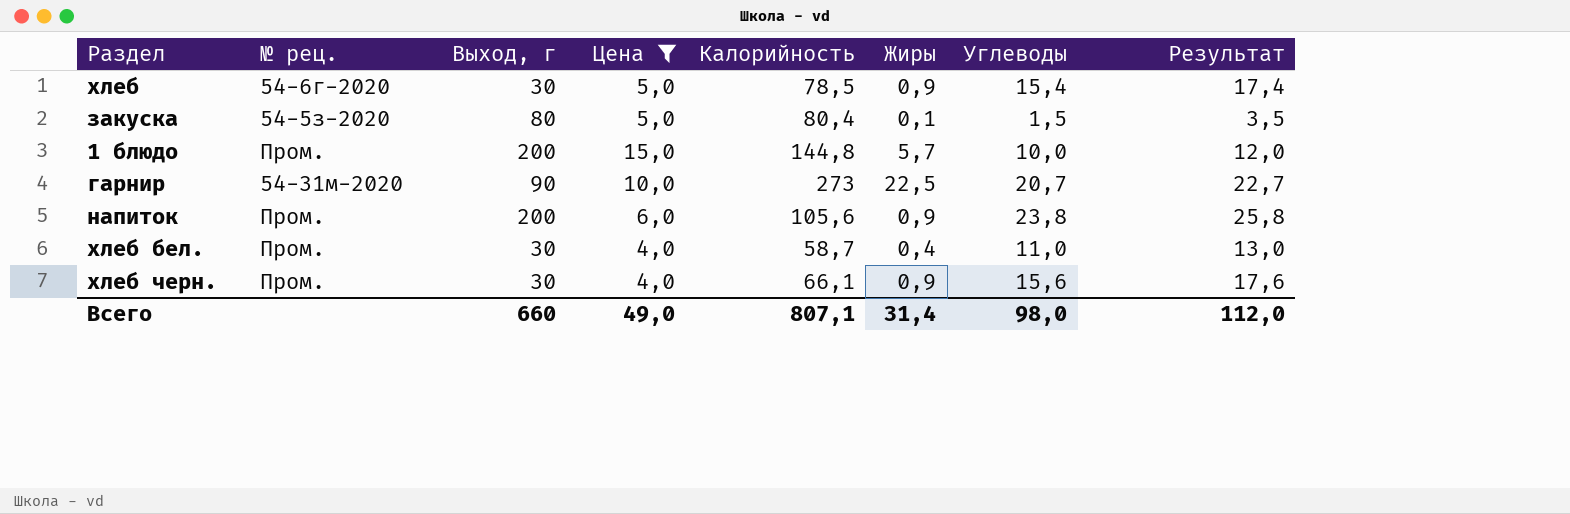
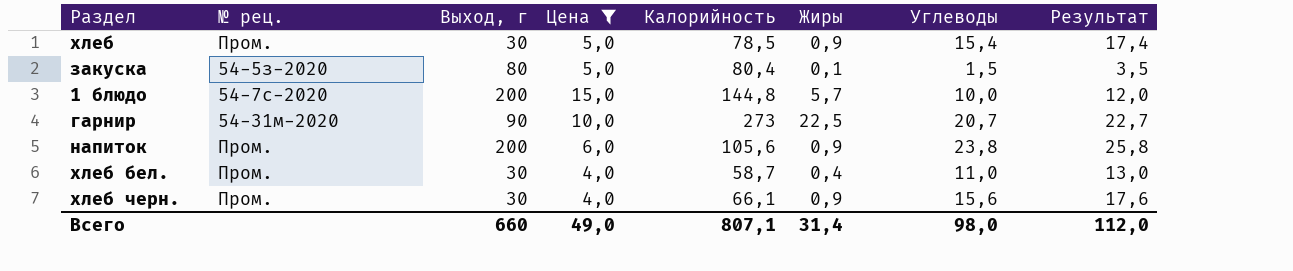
хлеб | № рец.: 54-6г-2020 -> Пром.
1 блюдо | № рец.: Пром. -> 54-7с-2020

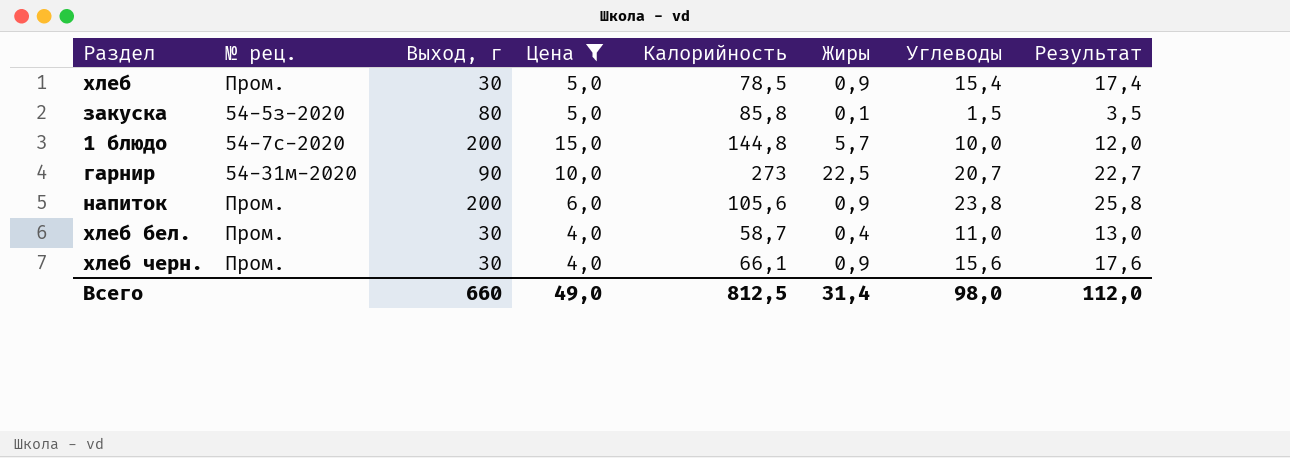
закуска | Калорийность: 80,4 -> 85,8
Всего | Калорийность: 807,1 -> 812,5

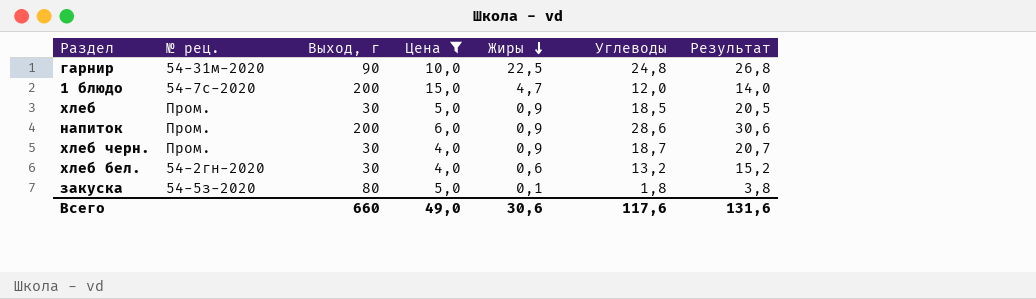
row order: none -> Жиры descending
column Калорийность | position: 5 -> none
гарнир | Углеводы: 20,7 -> 24,8
гарнир | Результат: 22,7 -> 26,8
1 блюдо | Жиры: 5,7 -> 4,7
1 блюдо | Углеводы: 10,0 -> 12,0
1 блюдо | Результат: 12,0 -> 14,0
хлеб | Углеводы: 15,4 -> 18,5
хлеб | Результат: 17,4 -> 20,5
напиток | Углеводы: 23,8 -> 28,6
напиток | Результат: 25,8 -> 30,6
хлеб черн. | Углеводы: 15,6 -> 18,7
хлеб черн. | Результат: 17,6 -> 20,7
хлеб бел. | № рец.: Пром. -> 54-2гн-2020
хлеб бел. | Жиры: 0,4 -> 0,6
хлеб бел. | Углеводы: 11,0 -> 13,2
хлеб бел. | Результат: 13,0 -> 15,2
закуска | Углеводы: 1,5 -> 1,8
закуска | Результат: 3,5 -> 3,8
Всего | Жиры: 31,4 -> 30,6
Всего | Углеводы: 98,0 -> 117,6
Всего | Результат: 112,0 -> 131,6

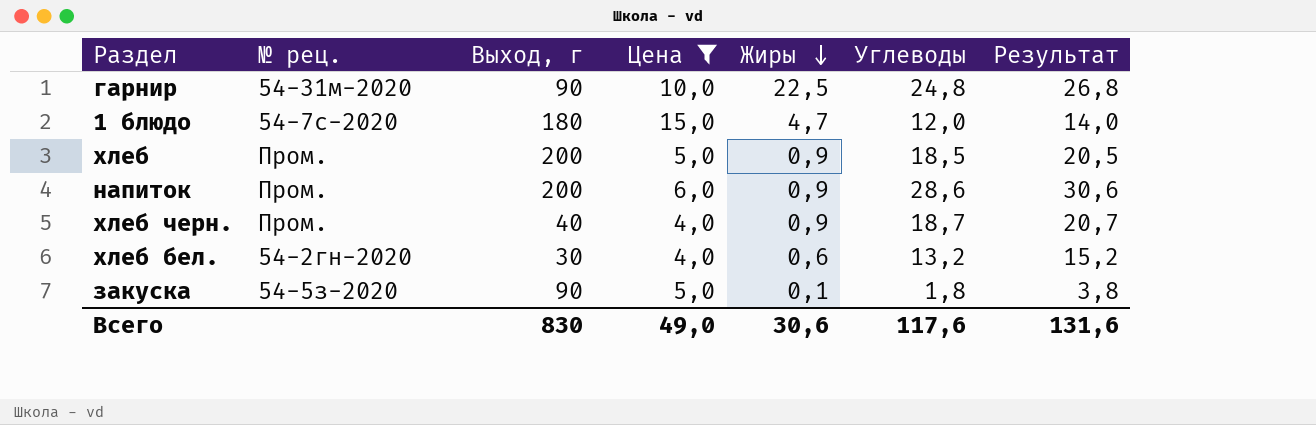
1 блюдо | Выход, г: 200 -> 180
хлеб | Выход, г: 30 -> 200
хлеб черн. | Выход, г: 30 -> 40
закуска | Выход, г: 80 -> 90
Всего | Выход, г: 660 -> 830

